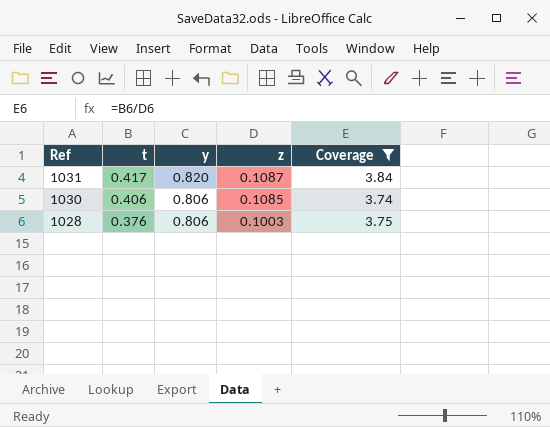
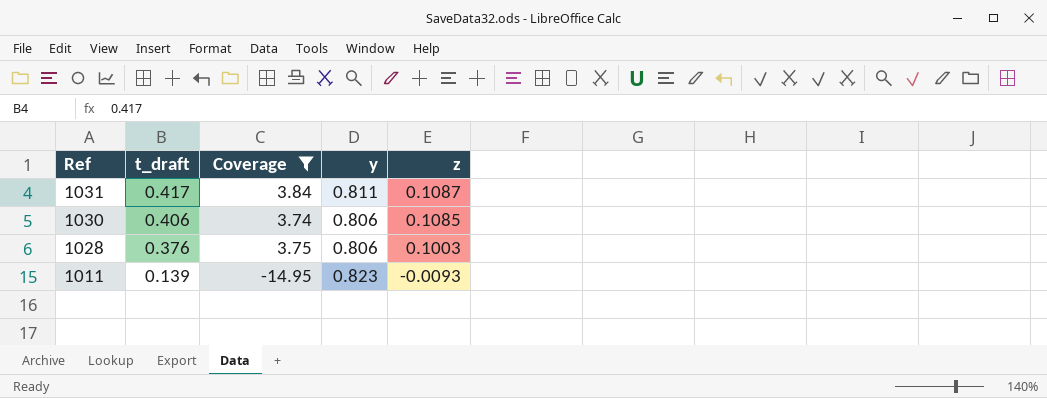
column name: t -> t_draft
column Coverage | position: 5 -> 3
1031 | y: 0.820 -> 0.811
row 1011: none -> 0.139 | -14.95 | 0.823 | -0.0093

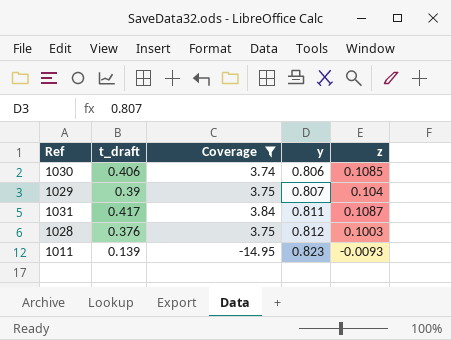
row order: Ref descending -> y ascending
row 1029: none -> 0.39 | 3.75 | 0.807 | 0.104
1028 | y: 0.806 -> 0.812

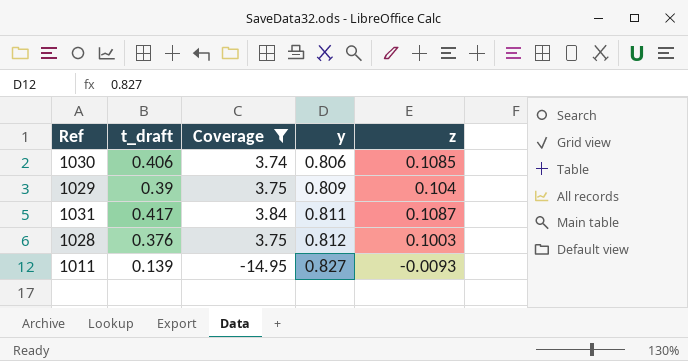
1029 | y: 0.807 -> 0.809
1011 | y: 0.823 -> 0.827

